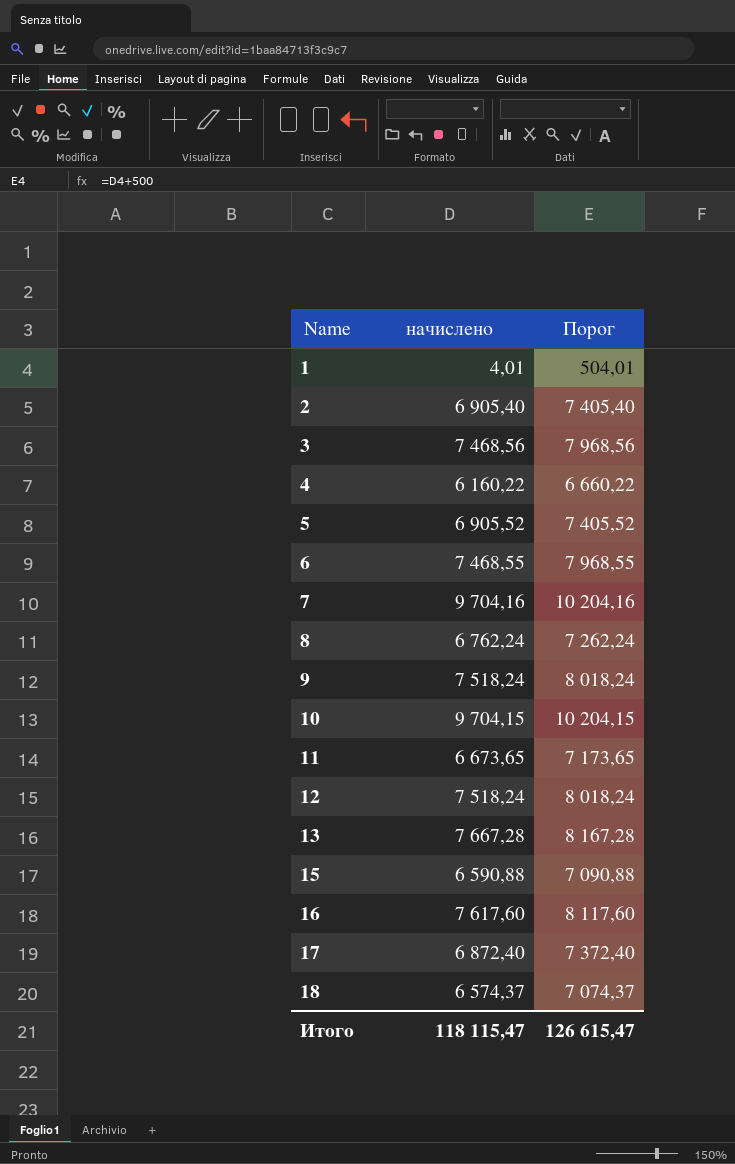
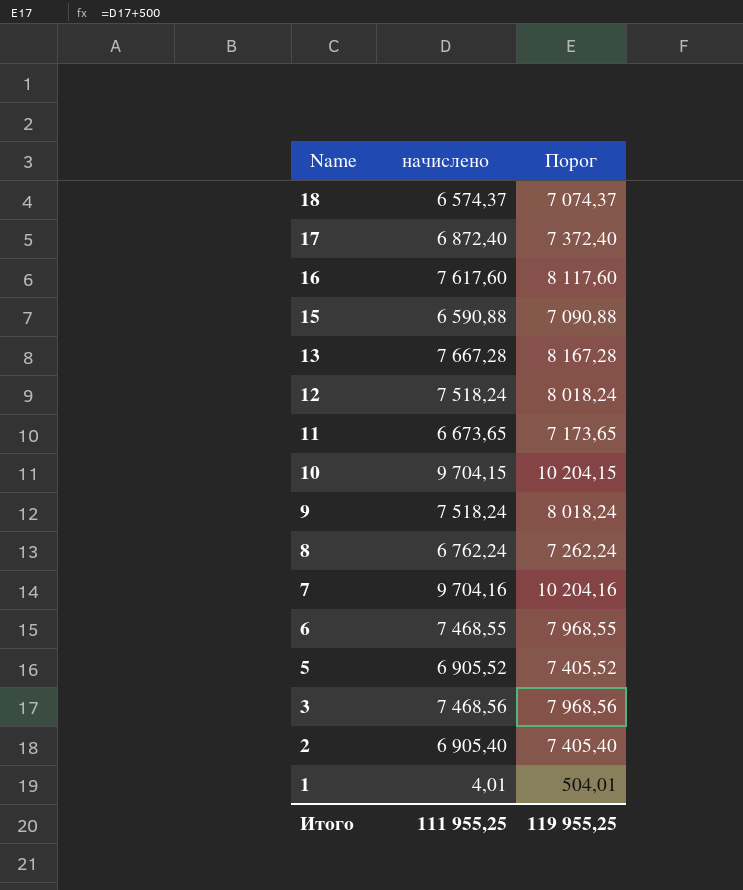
row order: Name ascending -> Name descending
row 4: 6 160,22 | 6 660,22 -> none
Итого | начислено: 118 115,47 -> 111 955,25
Итого | Порог: 126 615,47 -> 119 955,25

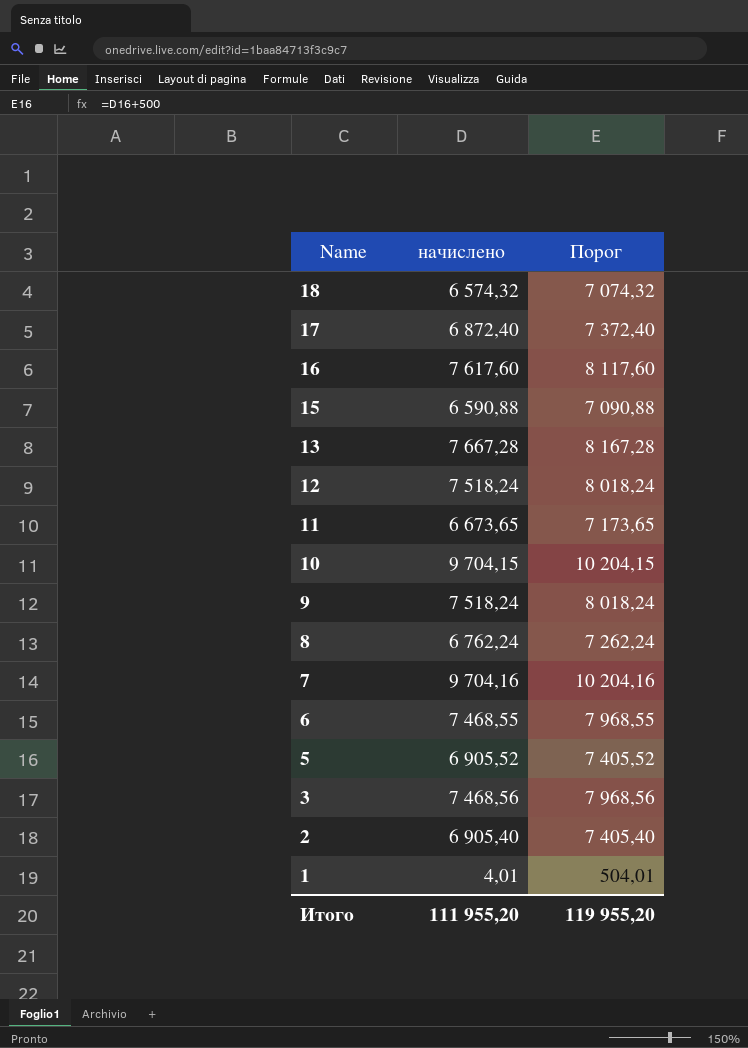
18 | начислено: 6 574,37 -> 6 574,32
18 | Порог: 7 074,37 -> 7 074,32
Итого | начислено: 111 955,25 -> 111 955,20
Итого | Порог: 119 955,25 -> 119 955,20

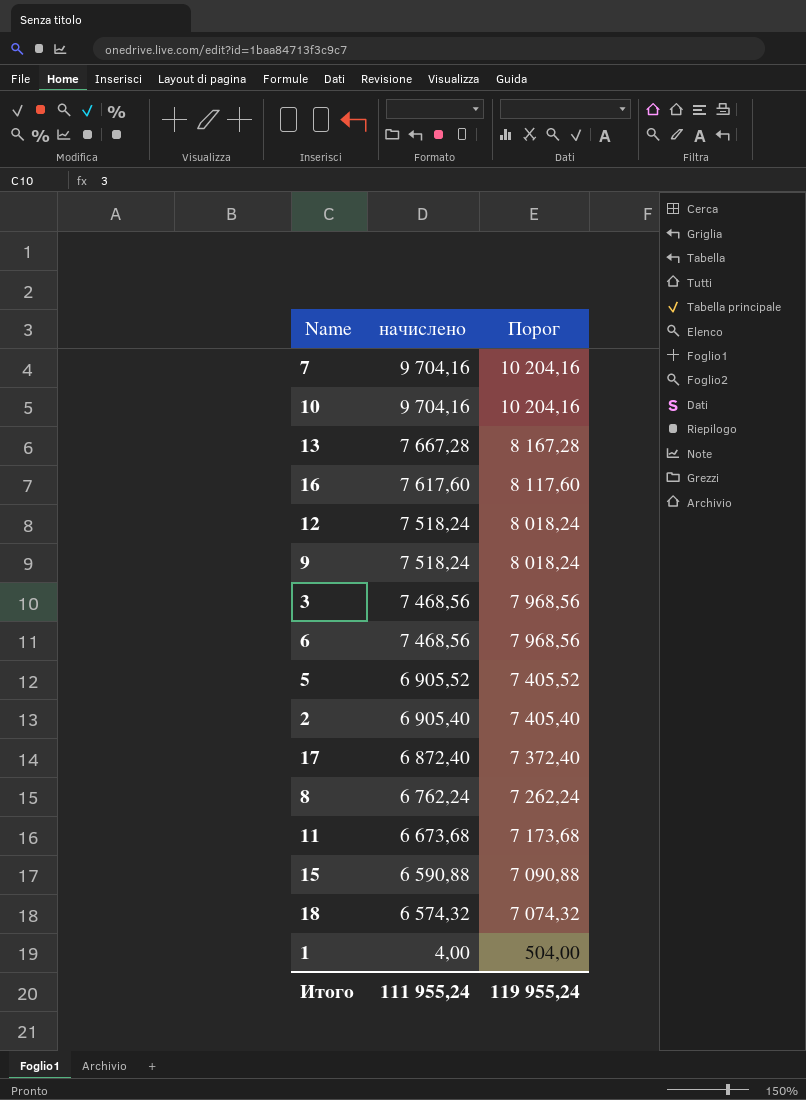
row order: Name descending -> начислено descending
10 | начислено: 9 704,15 -> 9 704,16
10 | Порог: 10 204,15 -> 10 204,16
6 | начислено: 7 468,55 -> 7 468,56
6 | Порог: 7 968,55 -> 7 968,56
11 | начислено: 6 673,65 -> 6 673,68
11 | Порог: 7 173,65 -> 7 173,68
1 | начислено: 4,01 -> 4,00
1 | Порог: 504,01 -> 504,00
Итого | начислено: 111 955,20 -> 111 955,24
Итого | Порог: 119 955,20 -> 119 955,24

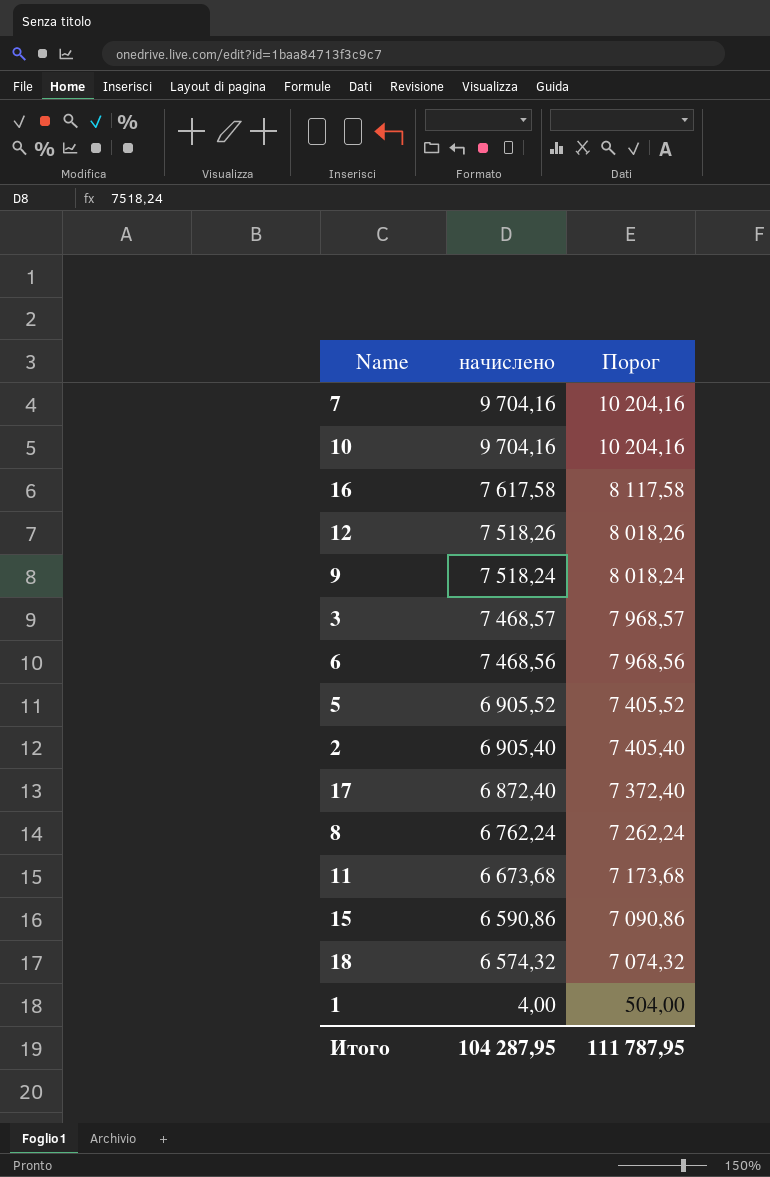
row 13: 7 667,28 | 8 167,28 -> none
16 | начислено: 7 617,60 -> 7 617,58
16 | Порог: 8 117,60 -> 8 117,58
12 | начислено: 7 518,24 -> 7 518,26
12 | Порог: 8 018,24 -> 8 018,26
3 | начислено: 7 468,56 -> 7 468,57
3 | Порог: 7 968,56 -> 7 968,57
15 | начислено: 6 590,88 -> 6 590,86
15 | Порог: 7 090,88 -> 7 090,86
Итого | начислено: 111 955,24 -> 104 287,95
Итого | Порог: 119 955,24 -> 111 787,95

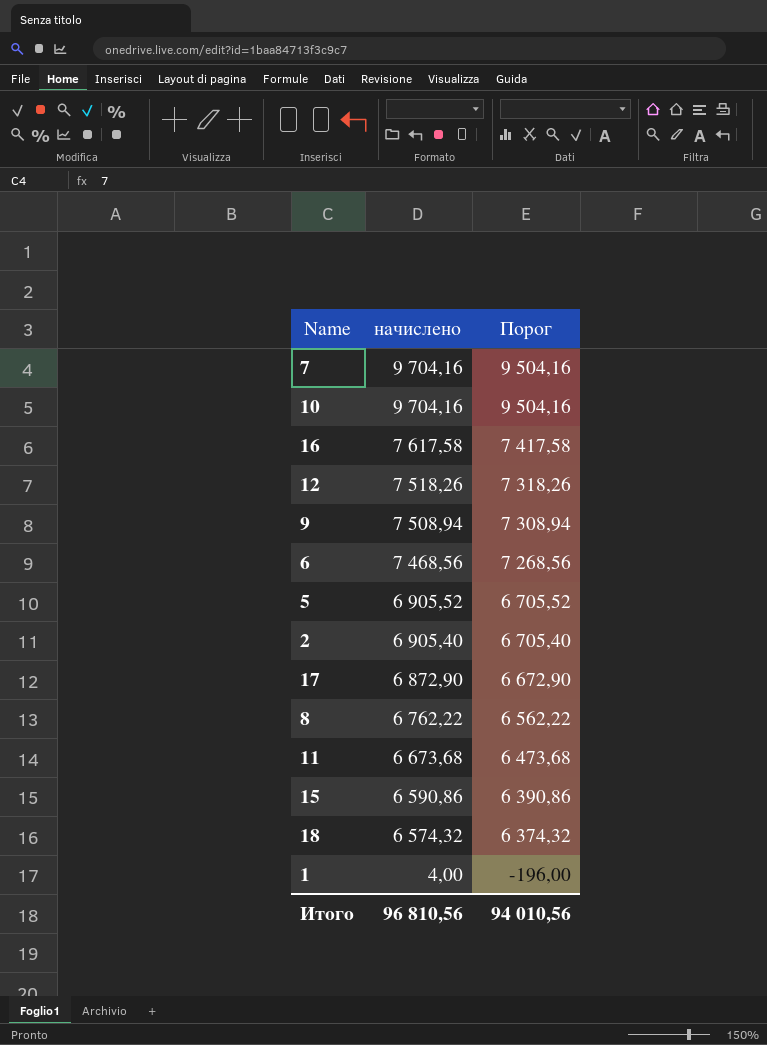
column Порог | formula: [начислено] + 500 -> [начислено] - 200
row 3: 7 468,57 | 7 968,57 -> none
9 | начислено: 7 518,24 -> 7 508,94
17 | начислено: 6 872,40 -> 6 872,90
8 | начислено: 6 762,24 -> 6 762,22
Итого | начислено: 104 287,95 -> 96 810,56
Итого | Порог: 111 787,95 -> 94 010,56

